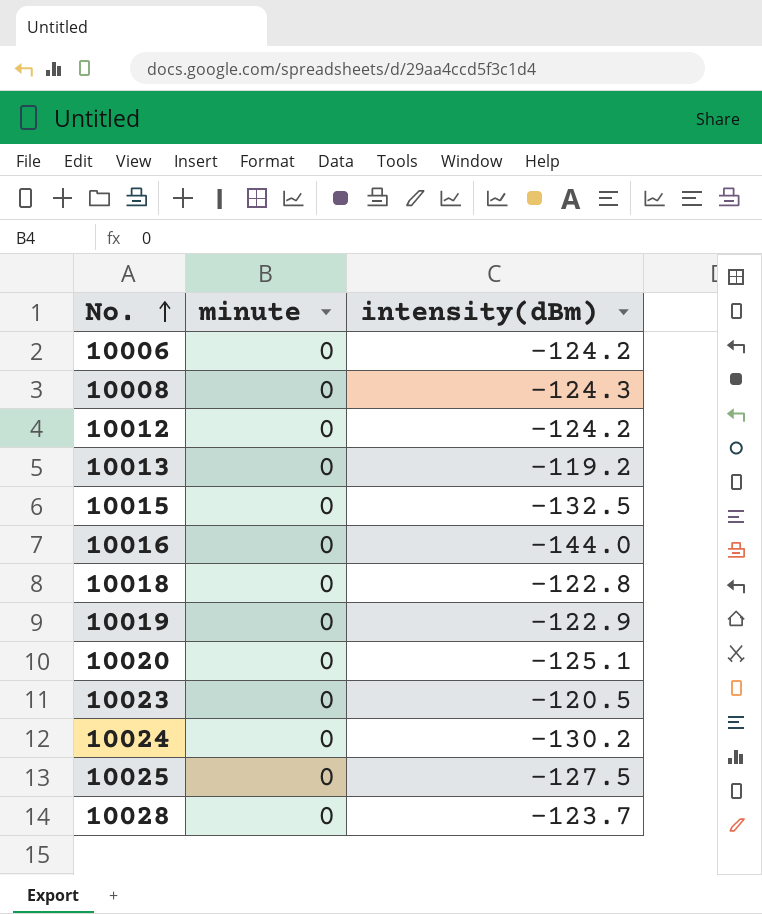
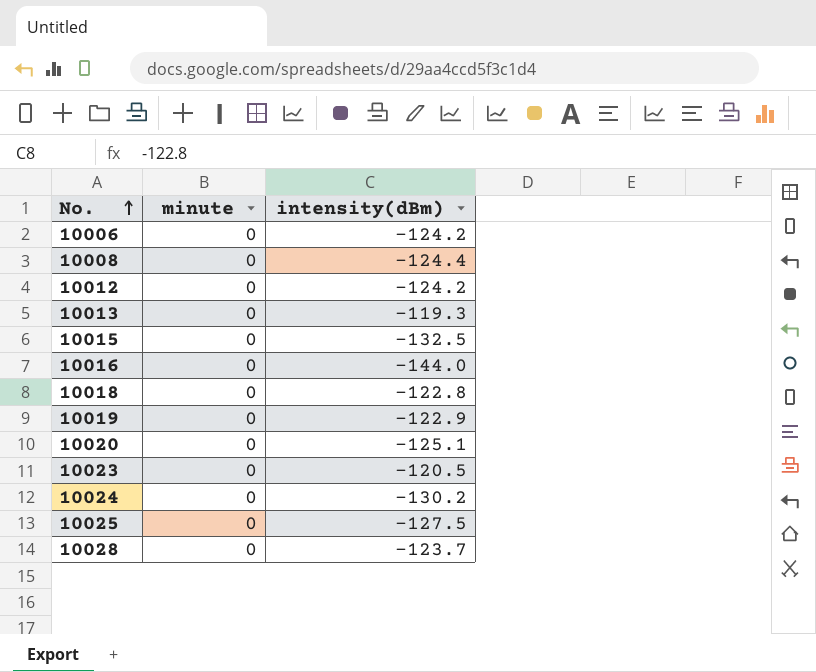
10008 | intensity(dBm): -124.3 -> -124.4
10013 | intensity(dBm): -119.2 -> -119.3

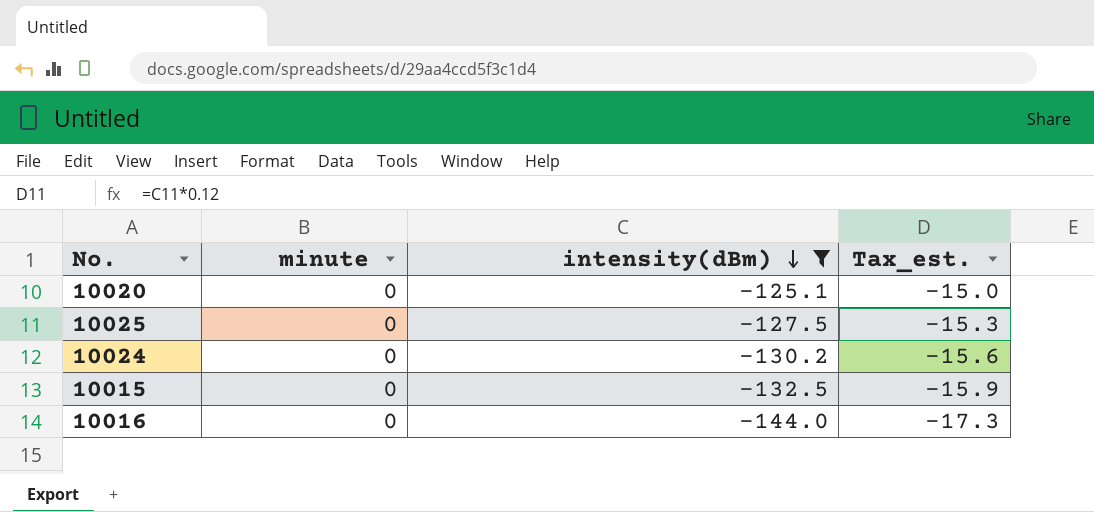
filter: none -> intensity(dBm) <= -125.1
row order: No. ascending -> intensity(dBm) descending
column Tax_est. | formula: none -> [intensity(dBm)] * 0.12

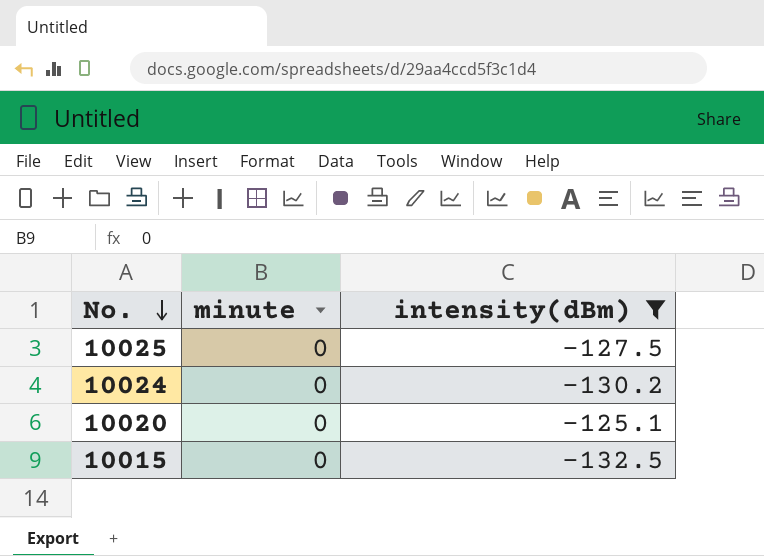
row order: intensity(dBm) descending -> No. descending
column Tax_est. | formula: [intensity(dBm)] * 0.12 -> none
row 10016: 0 | -144.0 | -17.3 -> none

